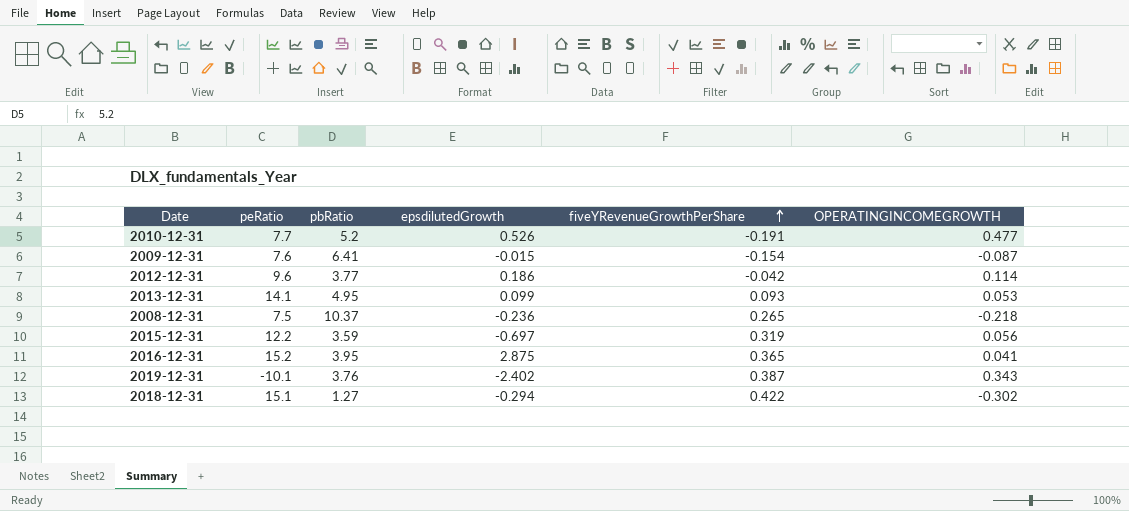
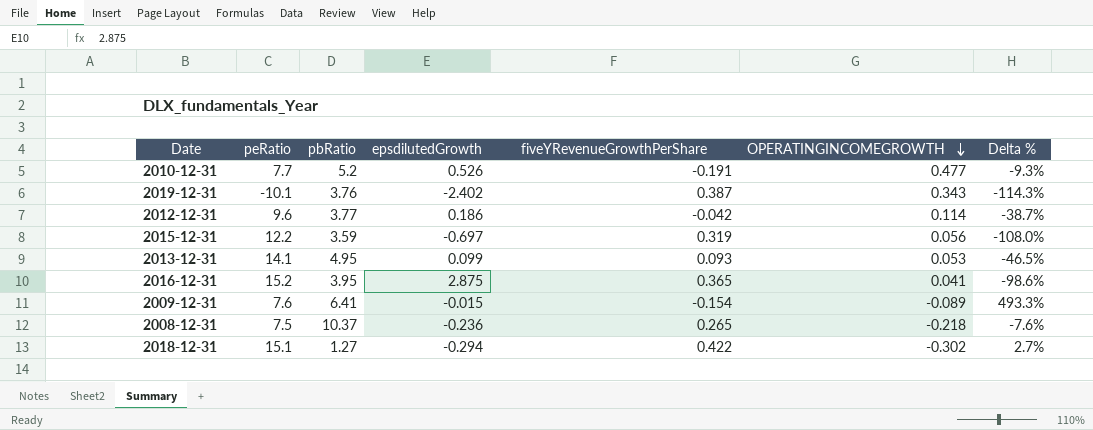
row order: fiveYRevenueGrowthPerShare ascending -> OPERATINGINCOMEGROWTH descending
column Delta % | formula: none -> ([OPERATINGINCOMEGROWTH] - [epsdilutedGrowth]) / [epsdilutedGrowth]
2009-12-31 | OPERATINGINCOMEGROWTH: -0.087 -> -0.089

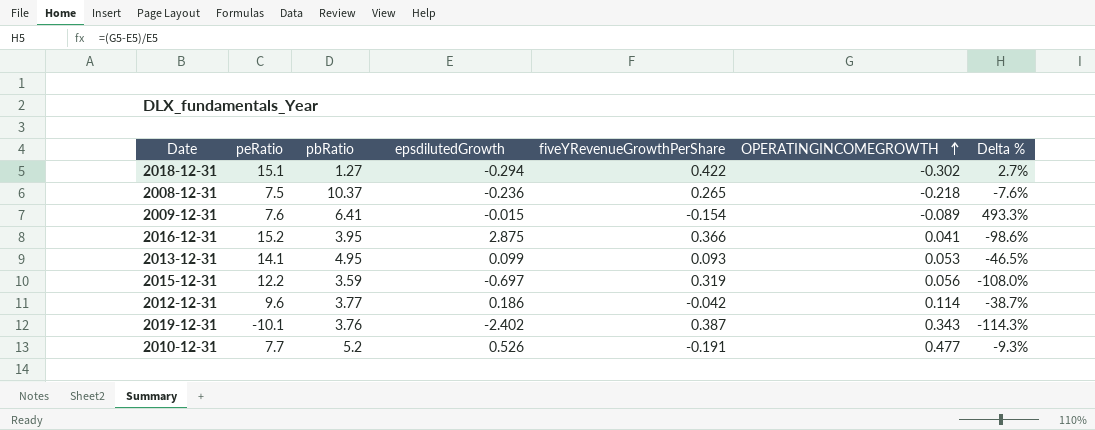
row order: OPERATINGINCOMEGROWTH descending -> OPERATINGINCOMEGROWTH ascending
2016-12-31 | fiveYRevenueGrowthPerShare: 0.365 -> 0.366

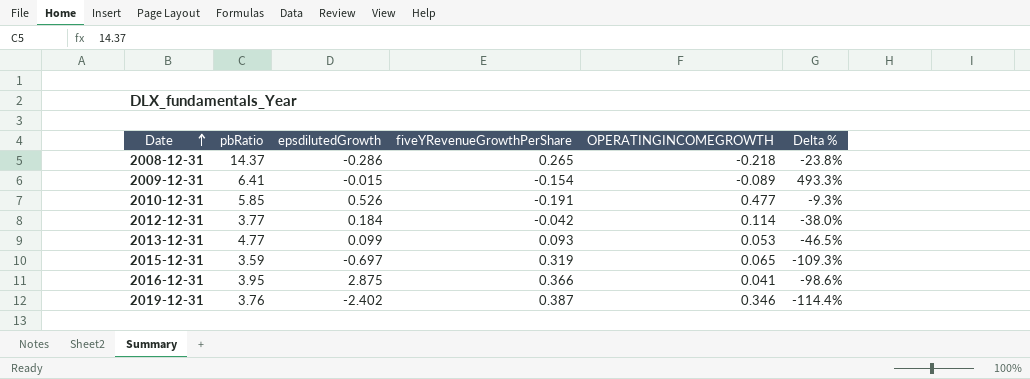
row order: OPERATINGINCOMEGROWTH ascending -> Date ascending
column peRatio | position: 2 -> none
row 2018-12-31: 15.1 | 1.27 | -0.294 | 0.422 | -0.302 | 2.7% -> none
2008-12-31 | pbRatio: 10.37 -> 14.37
2008-12-31 | epsdilutedGrowth: -0.236 -> -0.286
2008-12-31 | Delta %: -7.6% -> -23.8%
2010-12-31 | pbRatio: 5.2 -> 5.85
2012-12-31 | epsdilutedGrowth: 0.186 -> 0.184
2012-12-31 | Delta %: -38.7% -> -38.0%
2013-12-31 | pbRatio: 4.95 -> 4.77
2015-12-31 | OPERATINGINCOMEGROWTH: 0.056 -> 0.065
2015-12-31 | Delta %: -108.0% -> -109.3%
2019-12-31 | OPERATINGINCOMEGROWTH: 0.343 -> 0.346
2019-12-31 | Delta %: -114.3% -> -114.4%

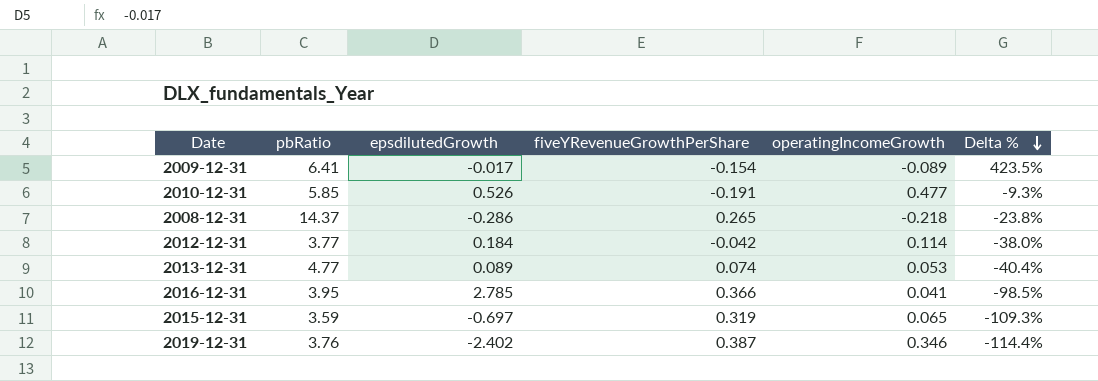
row order: Date ascending -> Delta % descending
column name: OPERATINGINCOMEGROWTH -> operatingIncomeGrowth
2009-12-31 | epsdilutedGrowth: -0.015 -> -0.017
2009-12-31 | Delta %: 493.3% -> 423.5%
2013-12-31 | epsdilutedGrowth: 0.099 -> 0.089
2013-12-31 | fiveYRevenueGrowthPerShare: 0.093 -> 0.074
2013-12-31 | Delta %: -46.5% -> -40.4%
2016-12-31 | epsdilutedGrowth: 2.875 -> 2.785
2016-12-31 | Delta %: -98.6% -> -98.5%

